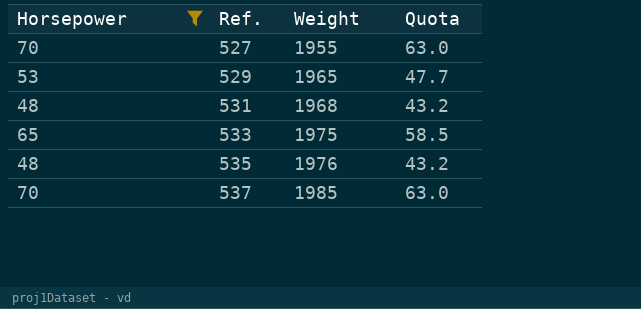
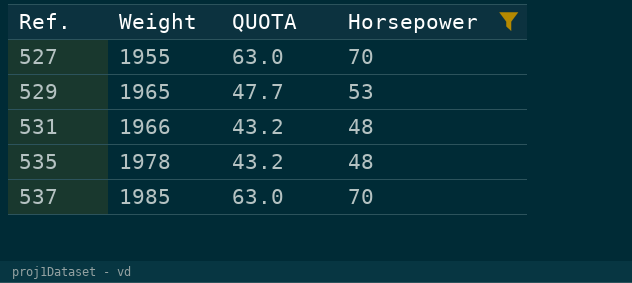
column name: Quota -> QUOTA
column Horsepower | position: 1 -> 4
row 533: 65 | 1975 | 58.5 -> none
531 | Weight: 1968 -> 1966
535 | Weight: 1976 -> 1978

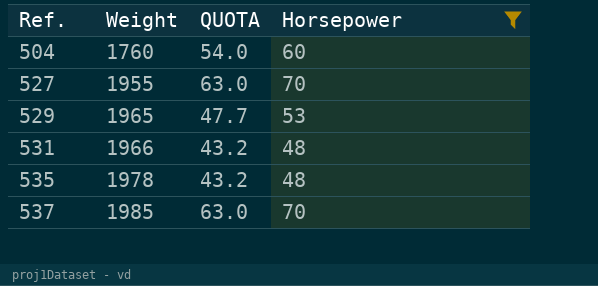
row 504: none -> 1760 | 54.0 | 60

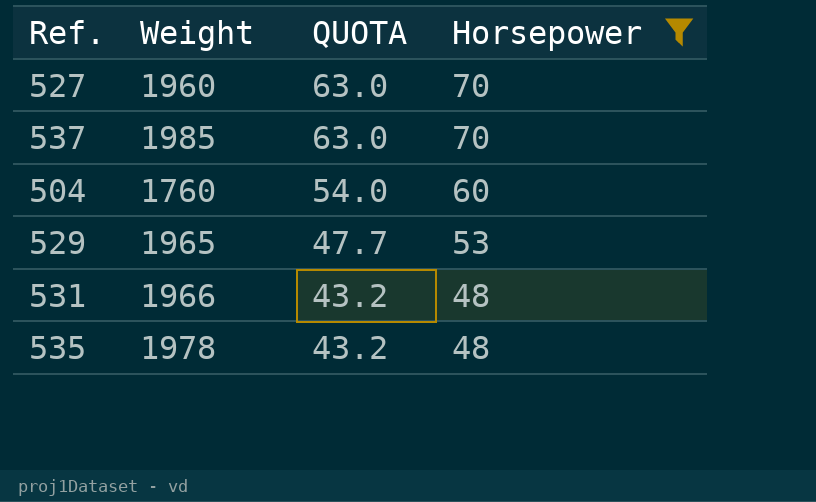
row order: Ref. ascending -> QUOTA descending
527 | Weight: 1955 -> 1960

